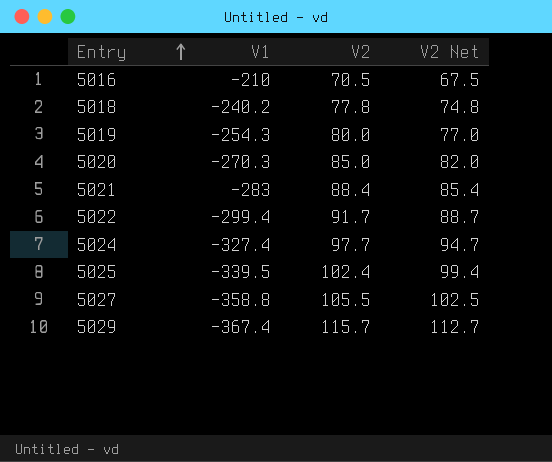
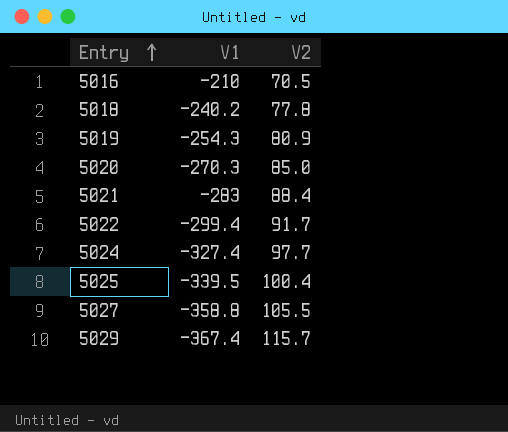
column V2 Net | formula: [V2] - 3 -> none
5019 | V2: 80.0 -> 80.9
5025 | V2: 102.4 -> 100.4

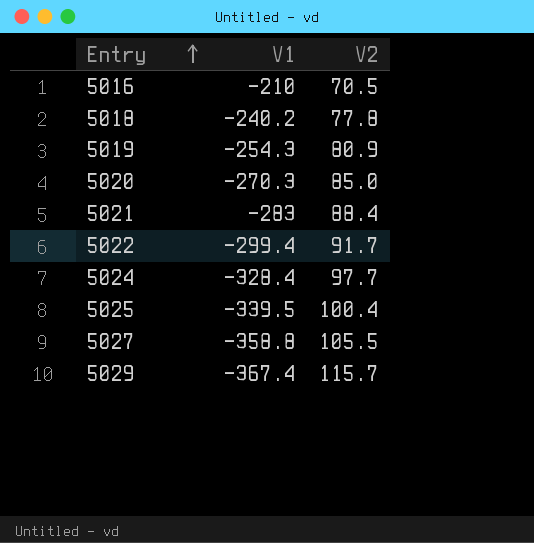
5024 | V1: -327.4 -> -328.4

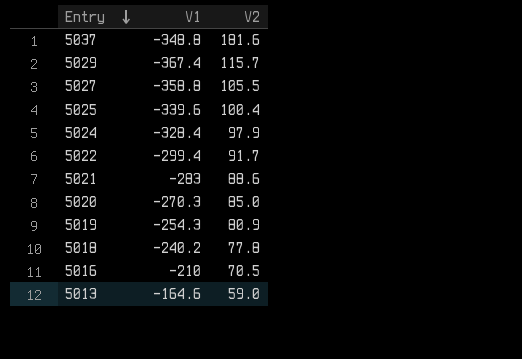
row order: Entry ascending -> Entry descending
row 5037: none -> -348.8 | 181.6
5025 | V1: -339.5 -> -339.6
5024 | V2: 97.7 -> 97.9
5021 | V2: 88.4 -> 88.6
row 5013: none -> -164.6 | 59.0

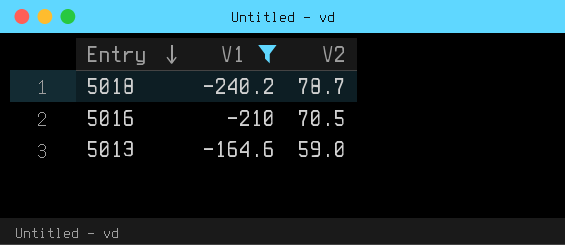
filter: none -> V1 >= -240.2
5018 | V2: 77.8 -> 78.7

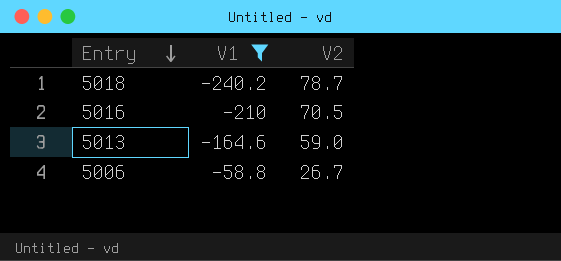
row 5006: none -> -58.8 | 26.7

